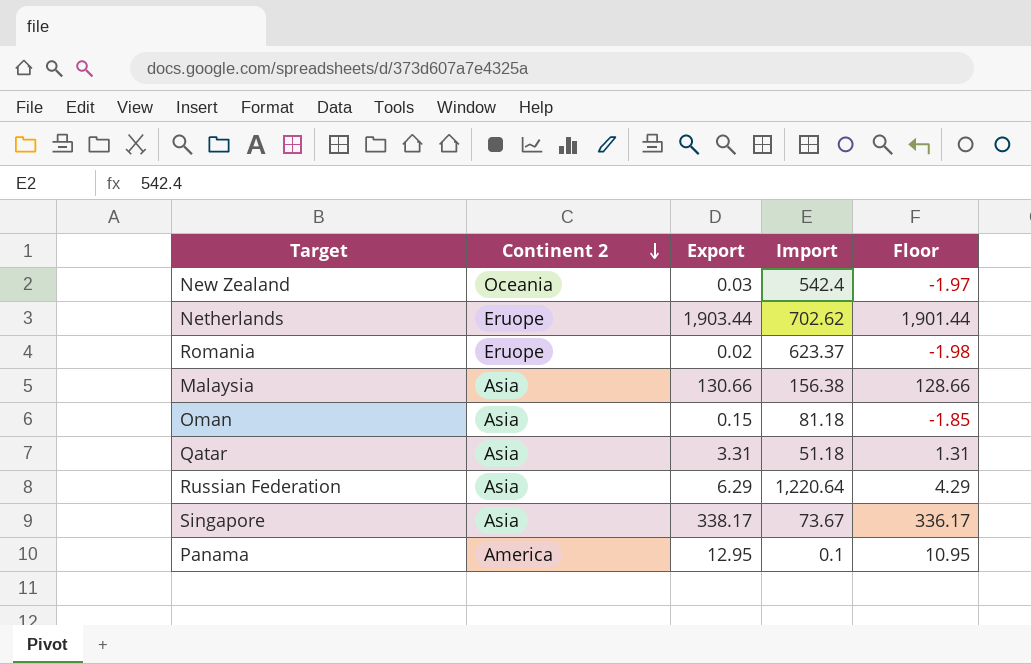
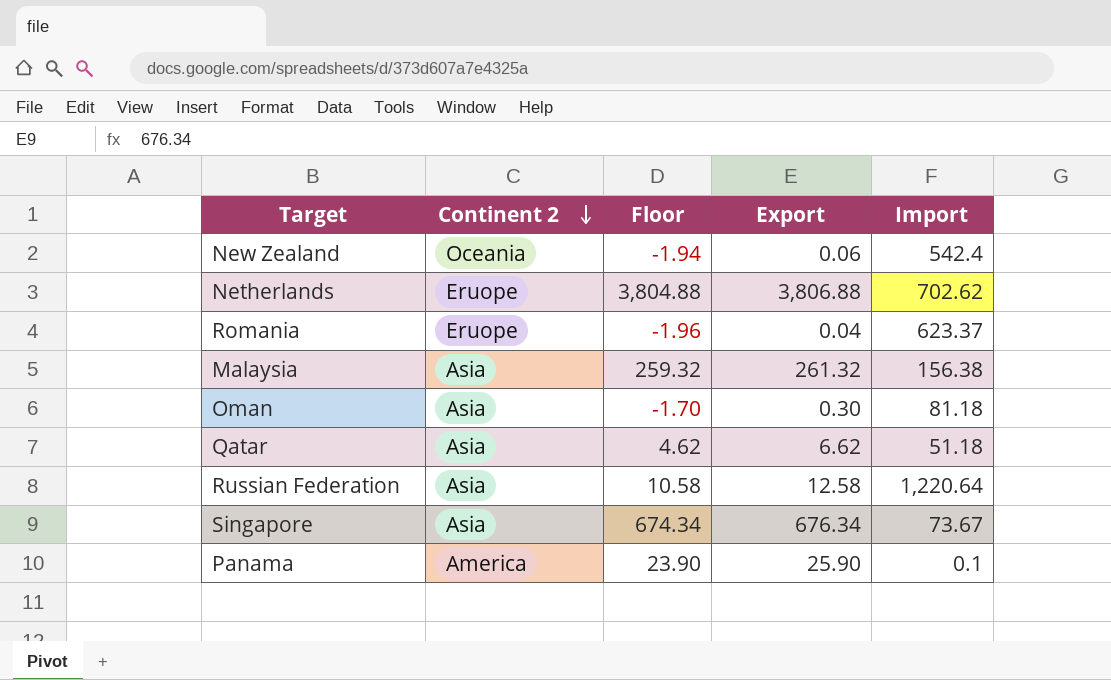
column Floor | position: 5 -> 3
New Zealand | Floor: -1.97 -> -1.94
New Zealand | Export: 0.03 -> 0.06
Netherlands | Floor: 1,901.44 -> 3,804.88
Netherlands | Export: 1,903.44 -> 3,806.88
Romania | Floor: -1.98 -> -1.96
Romania | Export: 0.02 -> 0.04
Malaysia | Floor: 128.66 -> 259.32
Malaysia | Export: 130.66 -> 261.32
Oman | Floor: -1.85 -> -1.70
Oman | Export: 0.15 -> 0.30
Qatar | Floor: 1.31 -> 4.62
Qatar | Export: 3.31 -> 6.62
Russian Federation | Floor: 4.29 -> 10.58
Russian Federation | Export: 6.29 -> 12.58
Singapore | Floor: 336.17 -> 674.34
Singapore | Export: 338.17 -> 676.34
Panama | Floor: 10.95 -> 23.90
Panama | Export: 12.95 -> 25.90

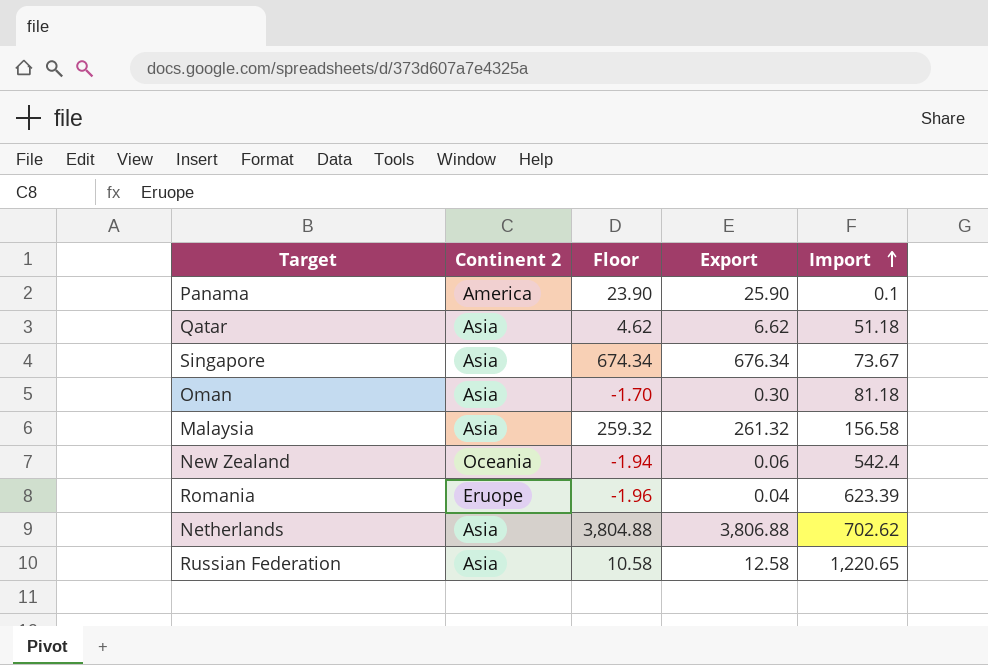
row order: Continent 2 descending -> Import ascending
Malaysia | Import: 156.38 -> 156.58
Romania | Import: 623.37 -> 623.39
Netherlands | Continent 2: Eruope -> Asia
Russian Federation | Import: 1,220.64 -> 1,220.65

